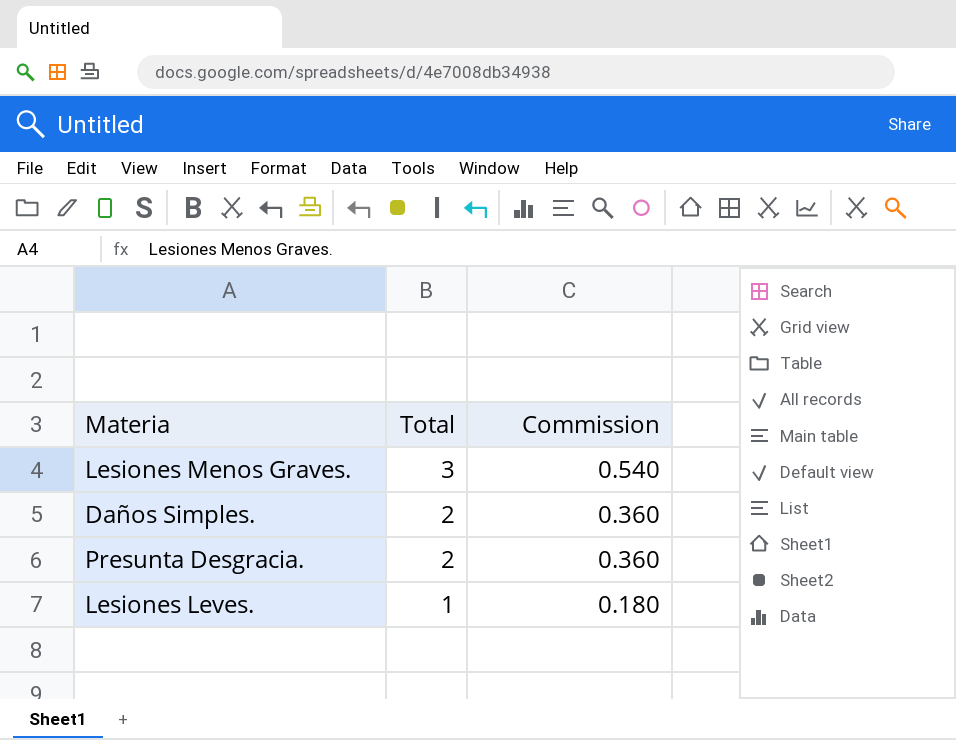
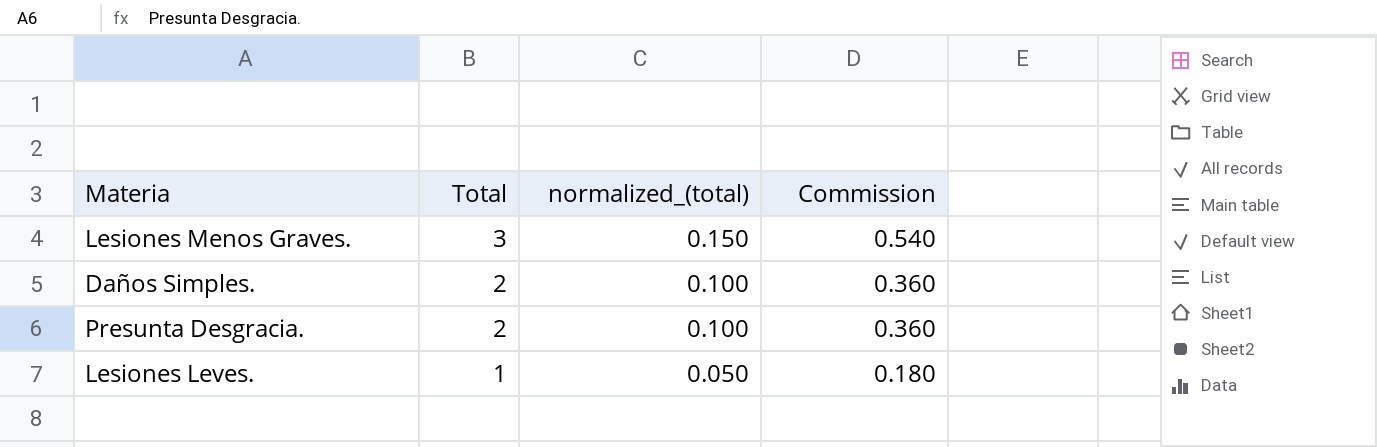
column normalized_(total) | formula: none -> [Total] * 0.05

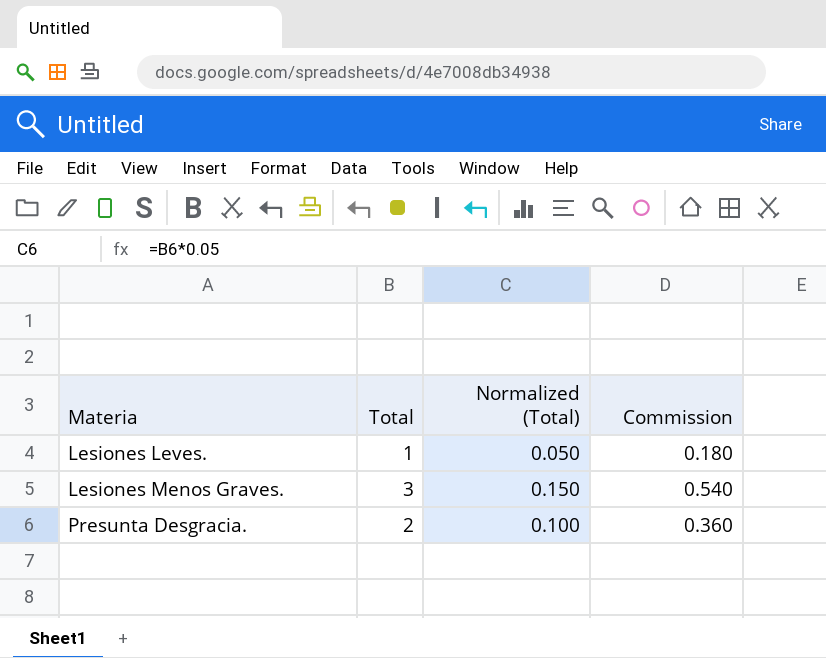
row order: Total descending -> Materia ascending
column name: normalized_(total) -> Normalized (Total)
row Daños Simples.: 2 | 0.100 | 0.360 -> none

